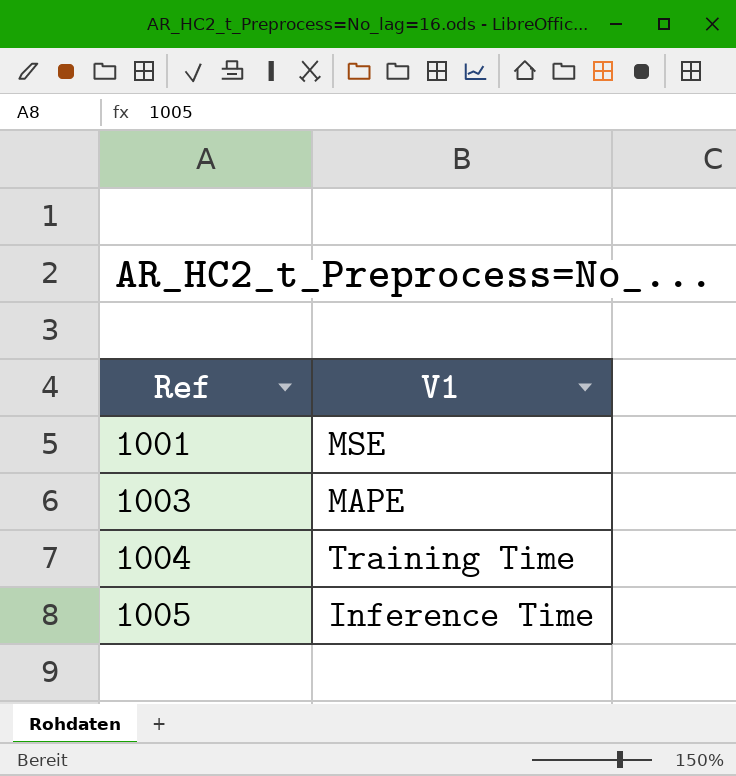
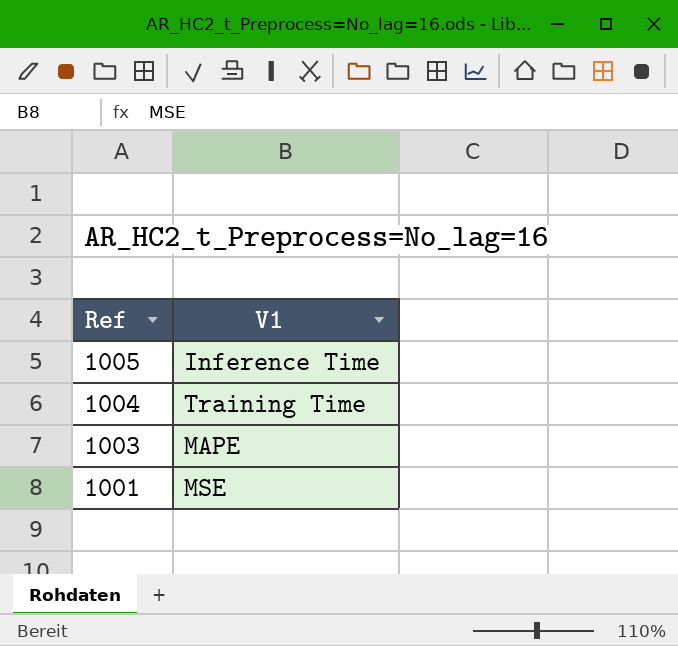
row order: Ref ascending -> Ref descending

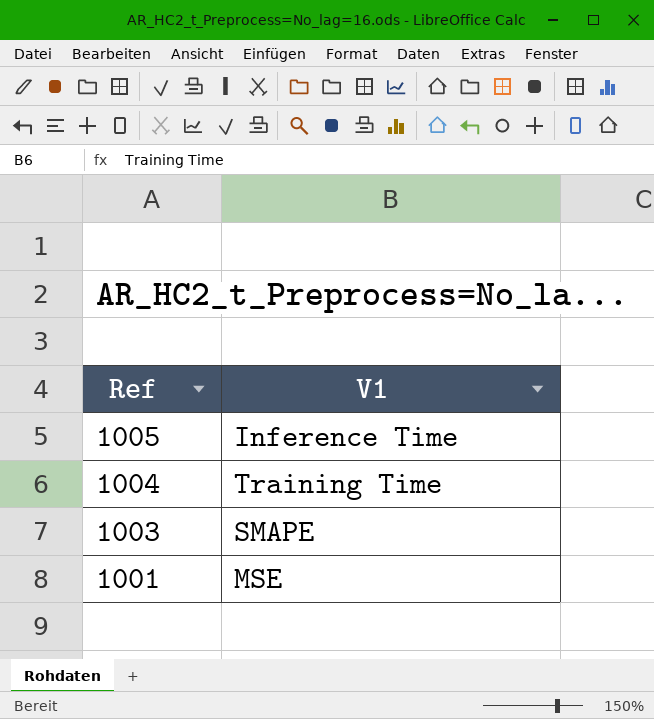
1003 | V1: MAPE -> SMAPE

